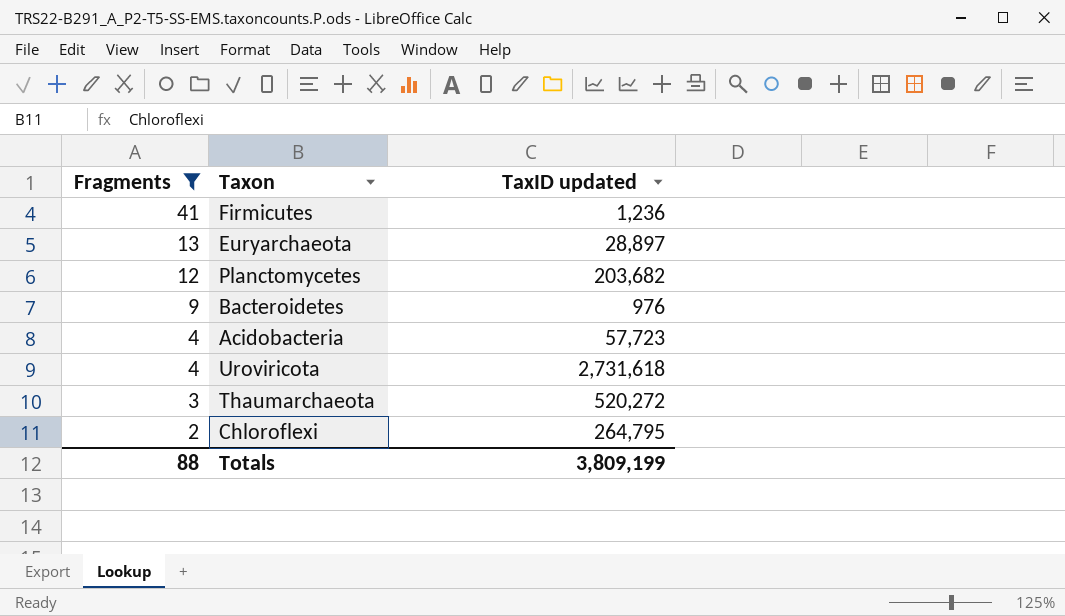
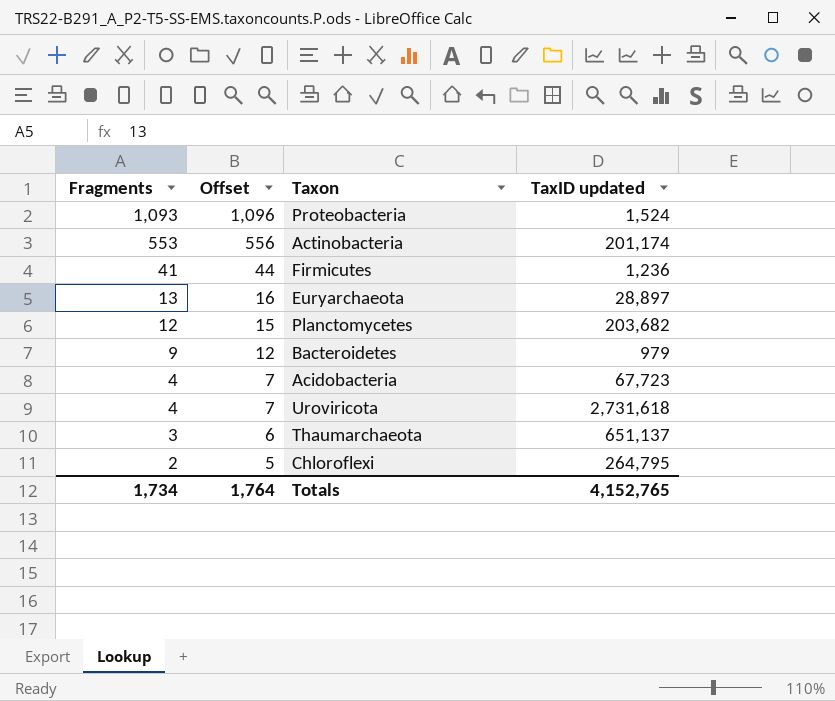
filter: Fragments <= 41 -> none
column Offset | formula: none -> [Fragments] + 3
Bacteroidetes | TaxID updated: 976 -> 979
Acidobacteria | TaxID updated: 57,723 -> 67,723
Thaumarchaeota | TaxID updated: 520,272 -> 651,137
Totals | Fragments: 88 -> 1,734
Totals | TaxID updated: 3,809,199 -> 4,152,765

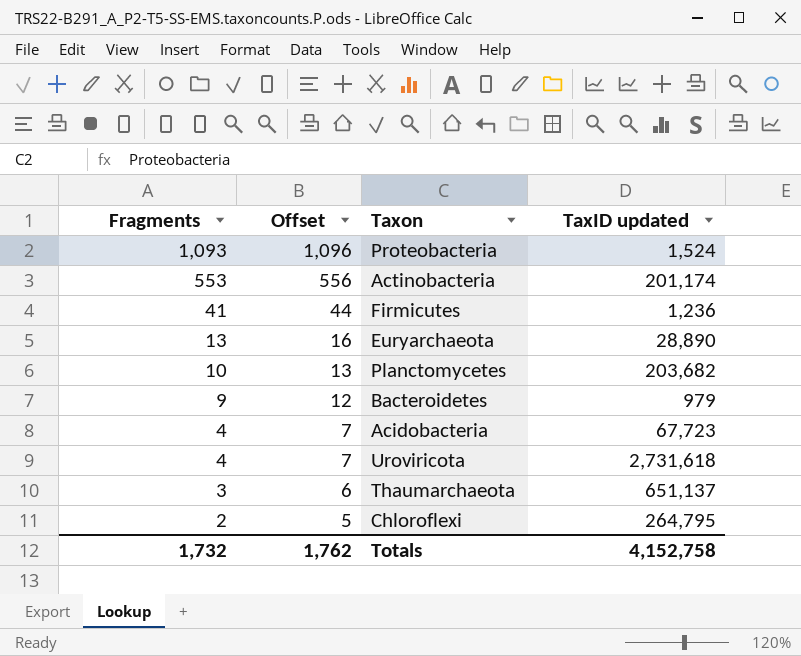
Euryarchaeota | TaxID updated: 28,897 -> 28,890
Planctomycetes | Fragments: 12 -> 10
Planctomycetes | Offset: 15 -> 13
Totals | Fragments: 1,734 -> 1,732
Totals | Offset: 1,764 -> 1,762
Totals | TaxID updated: 4,152,765 -> 4,152,758

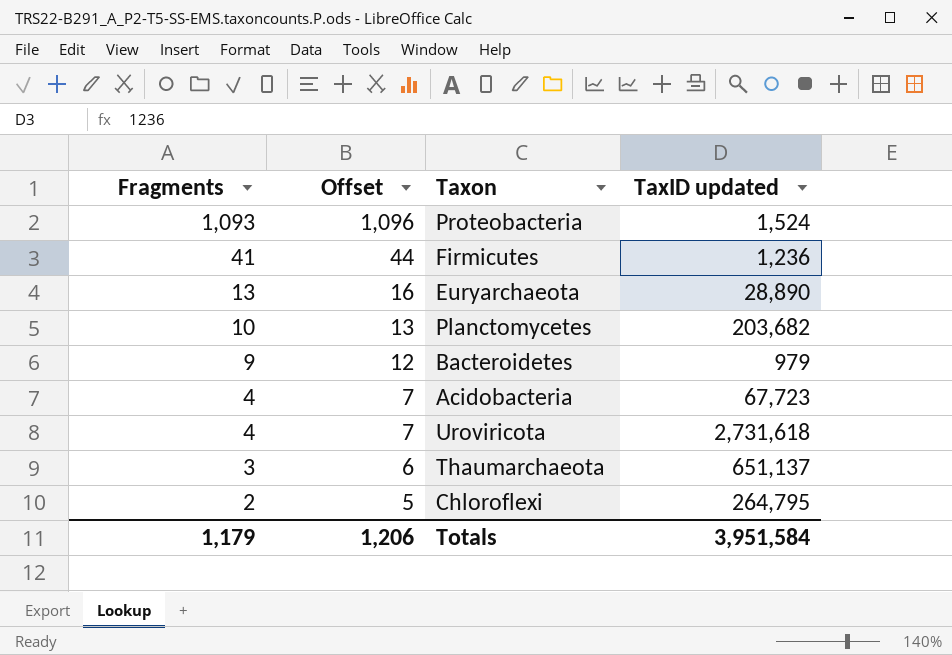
row Actinobacteria: 553 | 556 | 201,174 -> none
Totals | Fragments: 1,732 -> 1,179
Totals | Offset: 1,762 -> 1,206
Totals | TaxID updated: 4,152,758 -> 3,951,584

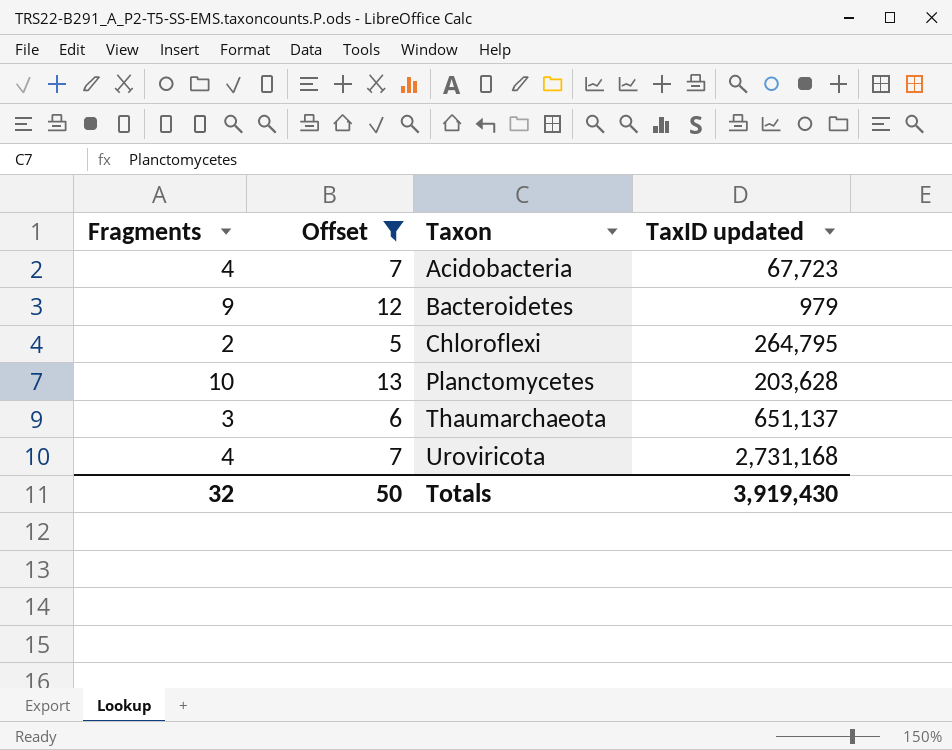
filter: none -> Offset <= 13
row order: Fragments descending -> Taxon ascending
Planctomycetes | TaxID updated: 203,682 -> 203,628
Uroviricota | TaxID updated: 2,731,618 -> 2,731,168
Totals | Fragments: 1,179 -> 32
Totals | Offset: 1,206 -> 50
Totals | TaxID updated: 3,951,584 -> 3,919,430

